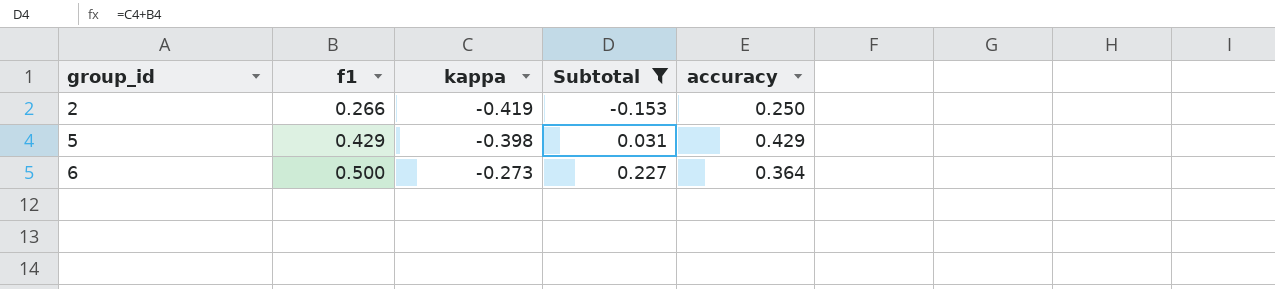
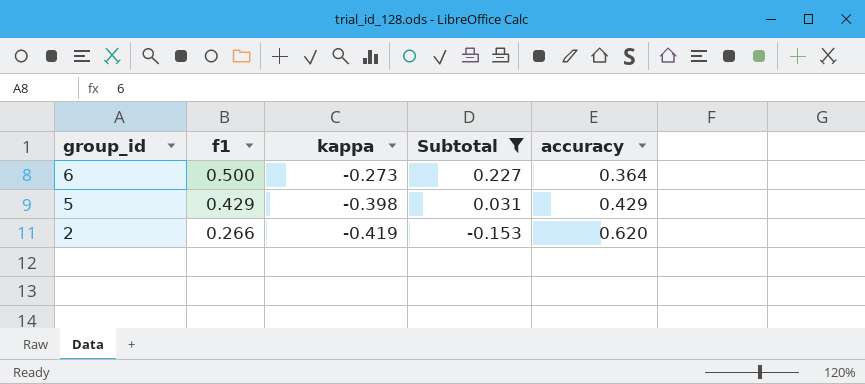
row order: group_id ascending -> group_id descending
2 | accuracy: 0.250 -> 0.620

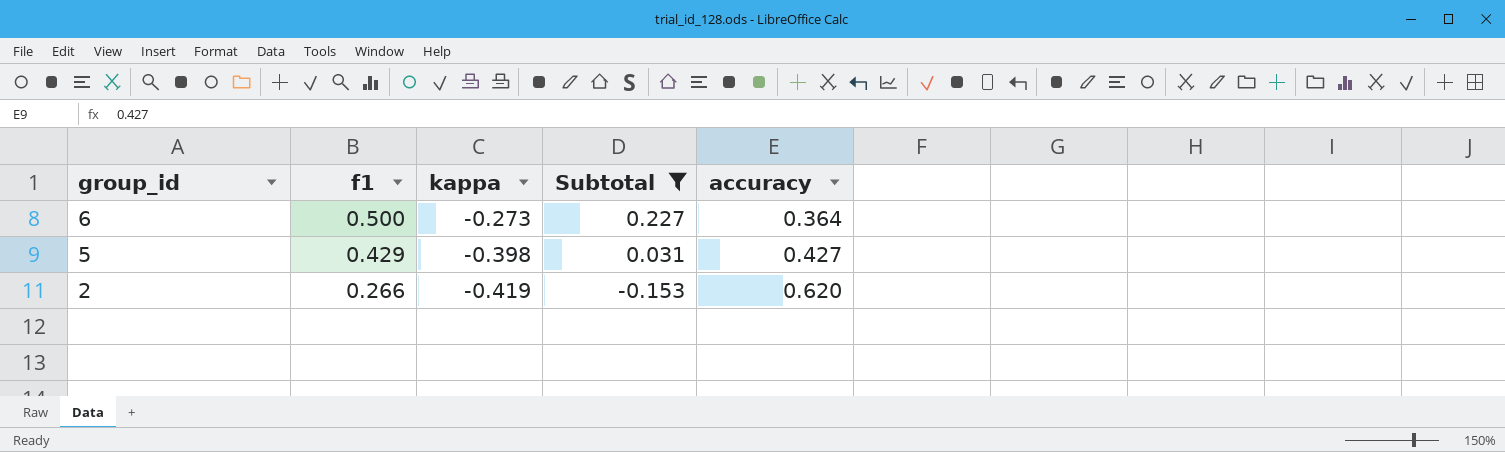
5 | accuracy: 0.429 -> 0.427

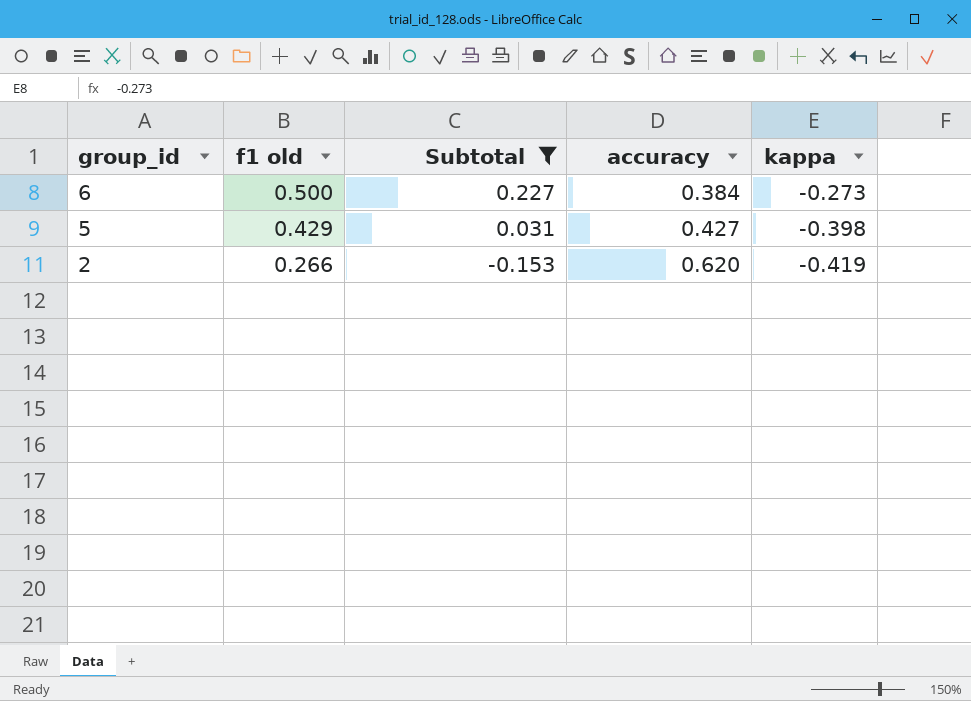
column name: f1 -> f1 old
column kappa | position: 3 -> 5
6 | accuracy: 0.364 -> 0.384

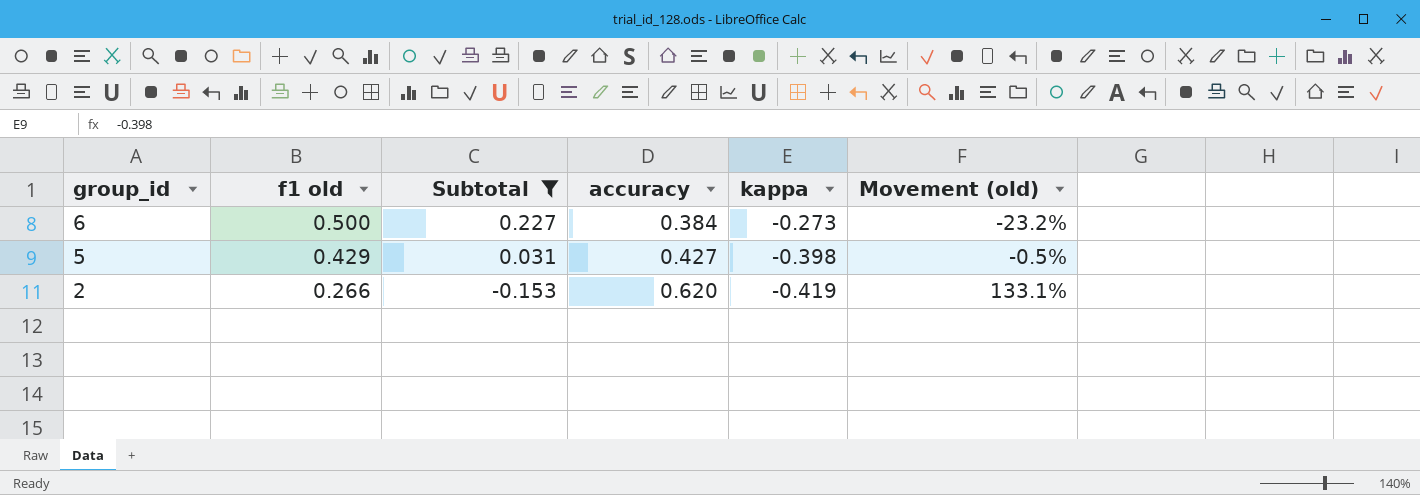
column Movement (old) | formula: none -> ([accuracy] - [f1 old]) / [f1 old]

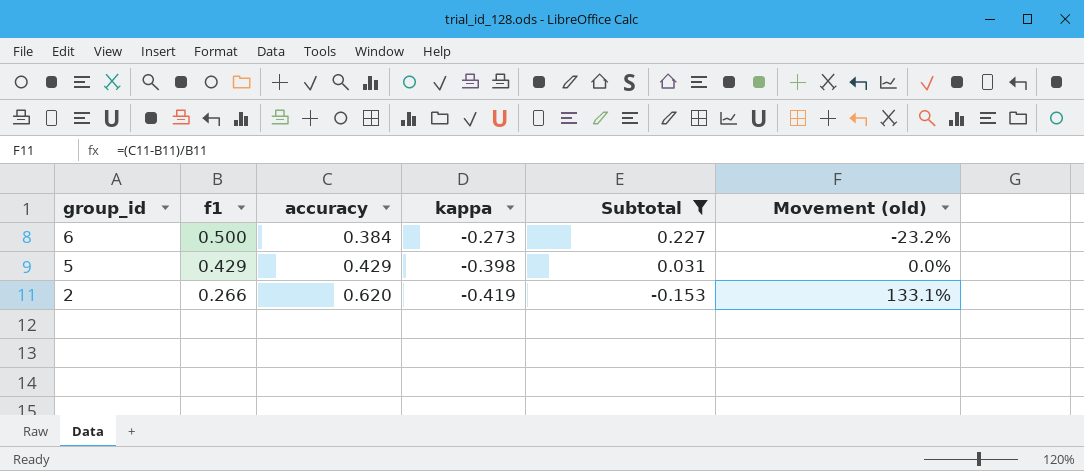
column name: f1 old -> f1
column Subtotal | position: 3 -> 5
5 | accuracy: 0.427 -> 0.429
5 | Movement (old): -0.5% -> 0.0%

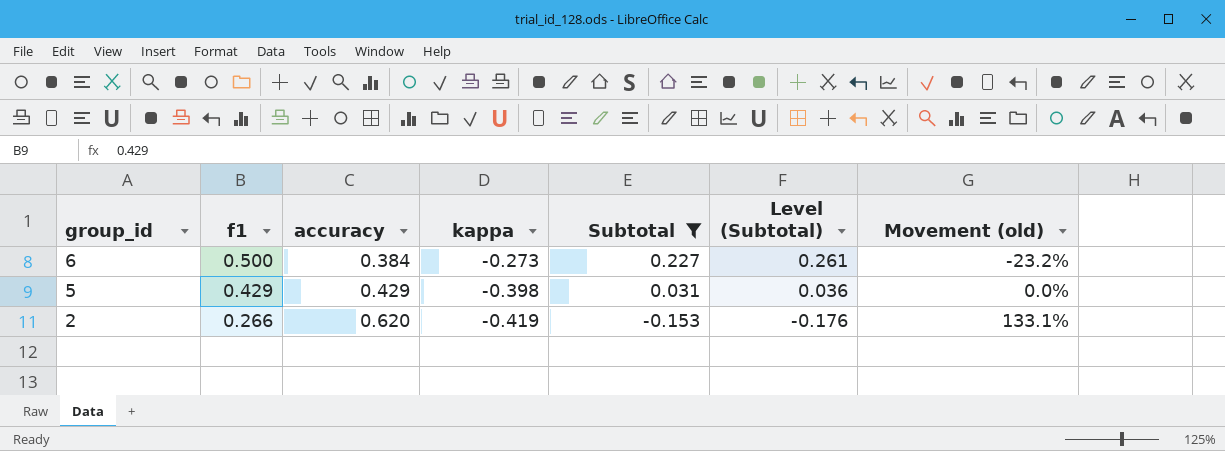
column Level (Subtotal) | formula: none -> [Subtotal] * 1.15

